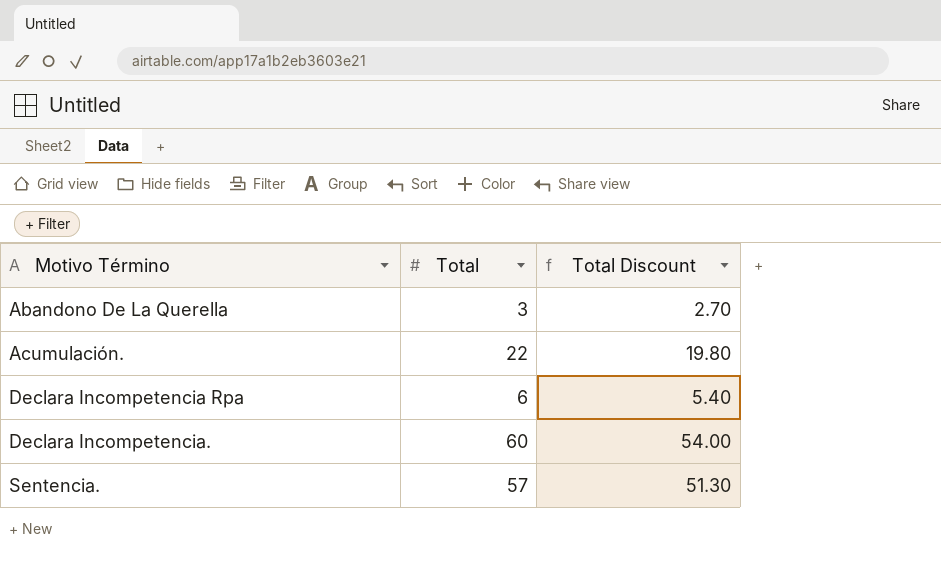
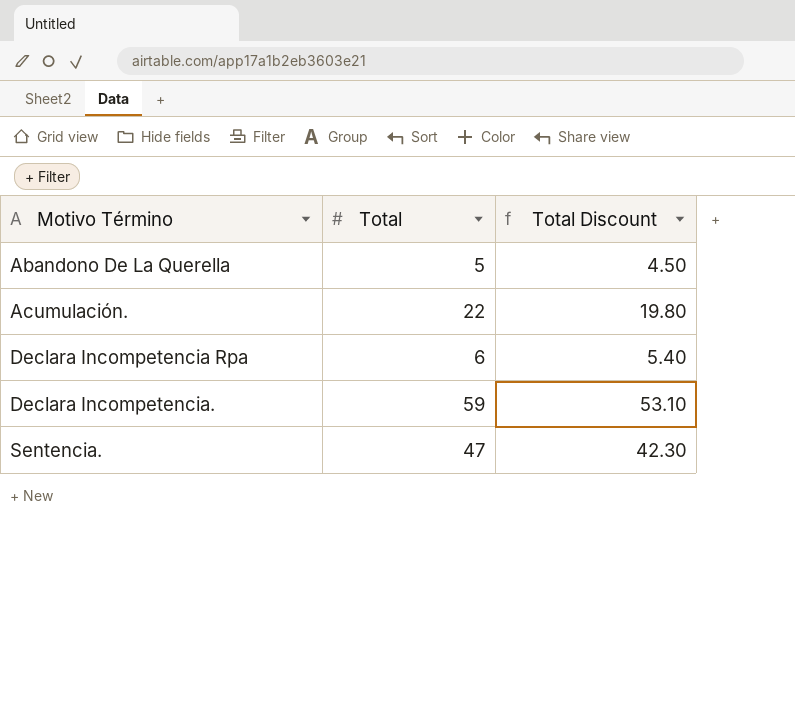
Abandono De La Querella | Total: 3 -> 5
Abandono De La Querella | Total Discount: 2.70 -> 4.50
Declara Incompetencia. | Total: 60 -> 59
Declara Incompetencia. | Total Discount: 54.00 -> 53.10
Sentencia. | Total: 57 -> 47
Sentencia. | Total Discount: 51.30 -> 42.30

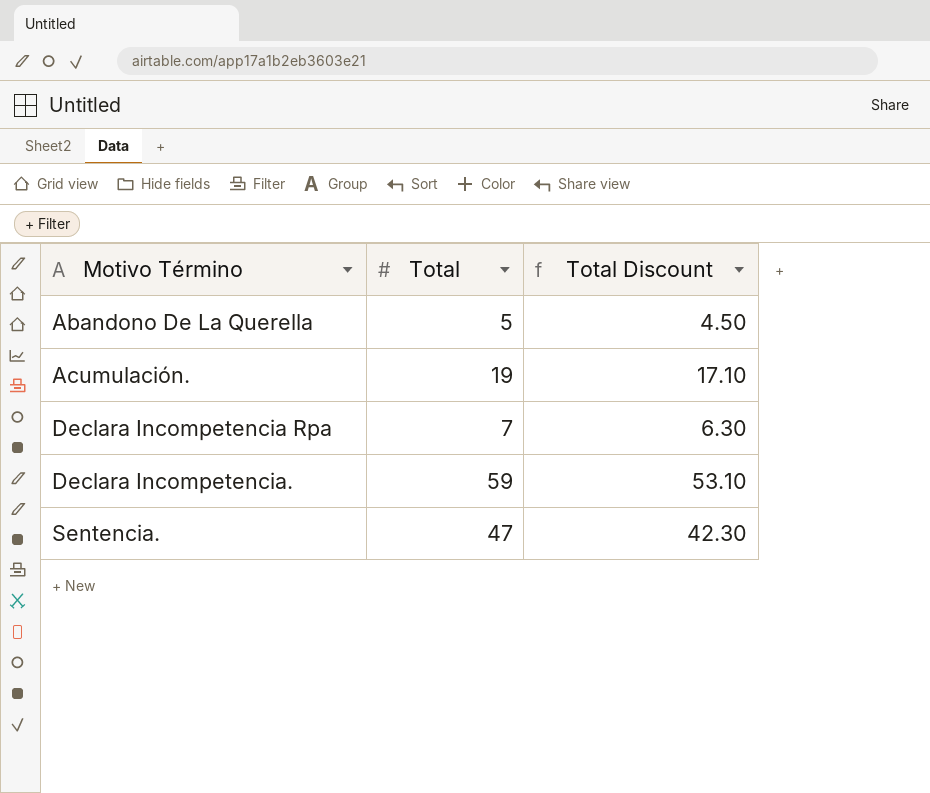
Acumulación. | Total: 22 -> 19
Acumulación. | Total Discount: 19.80 -> 17.10
Declara Incompetencia Rpa | Total: 6 -> 7
Declara Incompetencia Rpa | Total Discount: 5.40 -> 6.30

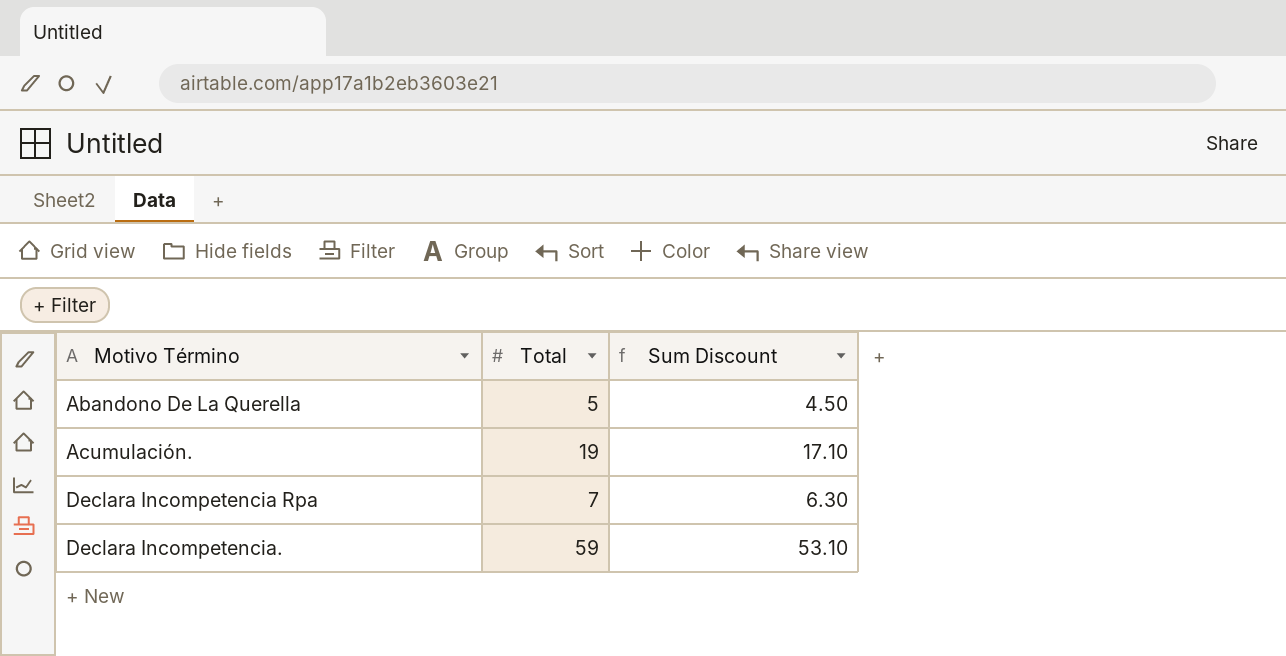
column name: Total Discount -> Sum Discount
row Sentencia.: 47 | 42.30 -> none

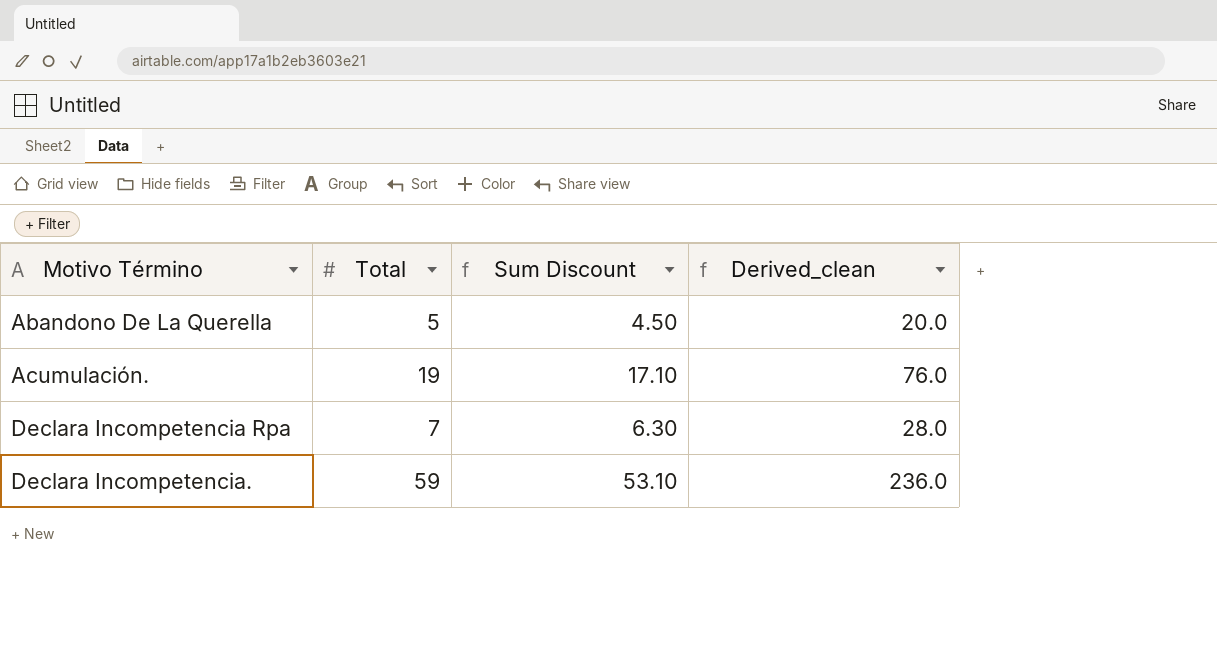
column Derived_clean | formula: none -> [Total] * 4

